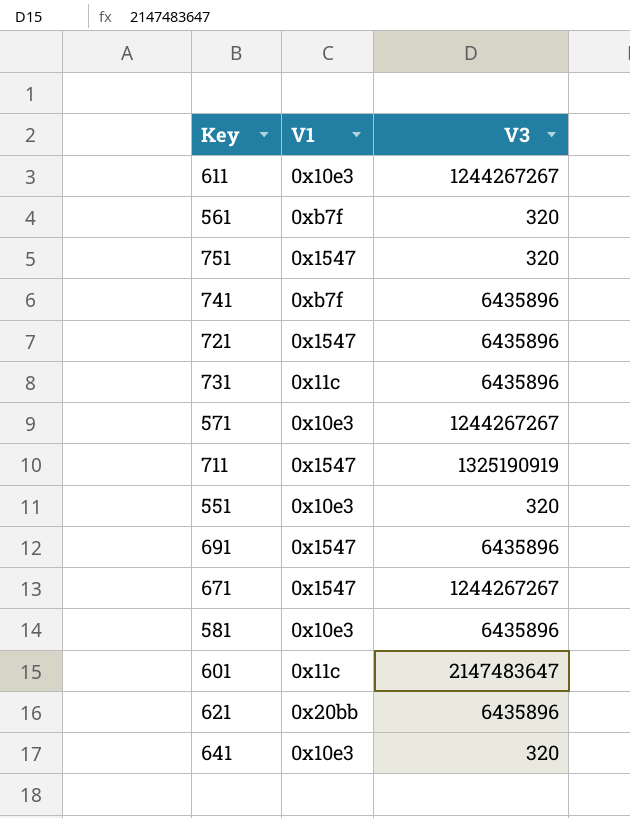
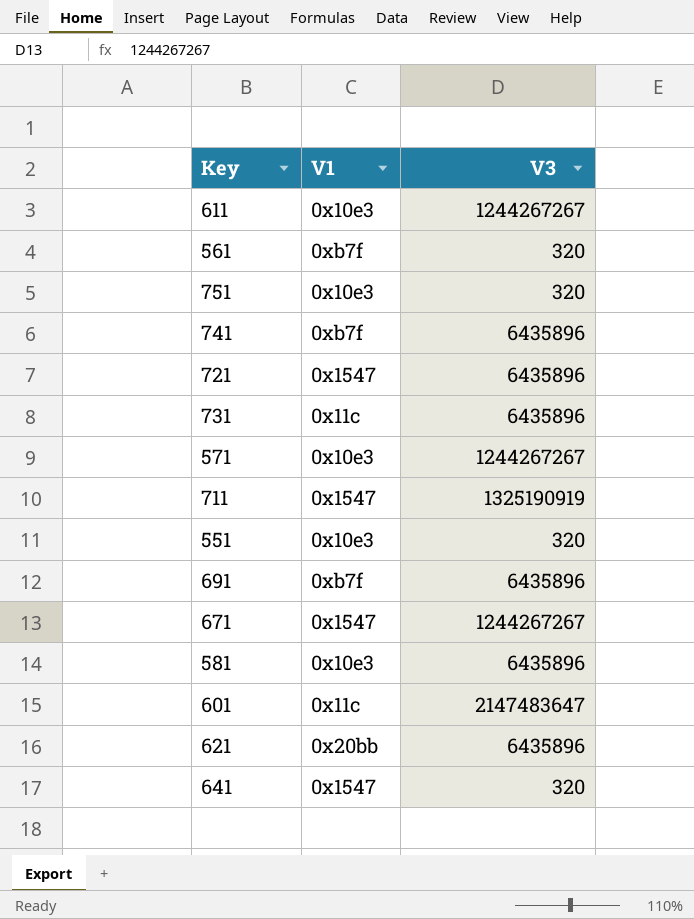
751 | V1: 0x1547 -> 0x10e3
691 | V1: 0x1547 -> 0xb7f
641 | V1: 0x10e3 -> 0x1547

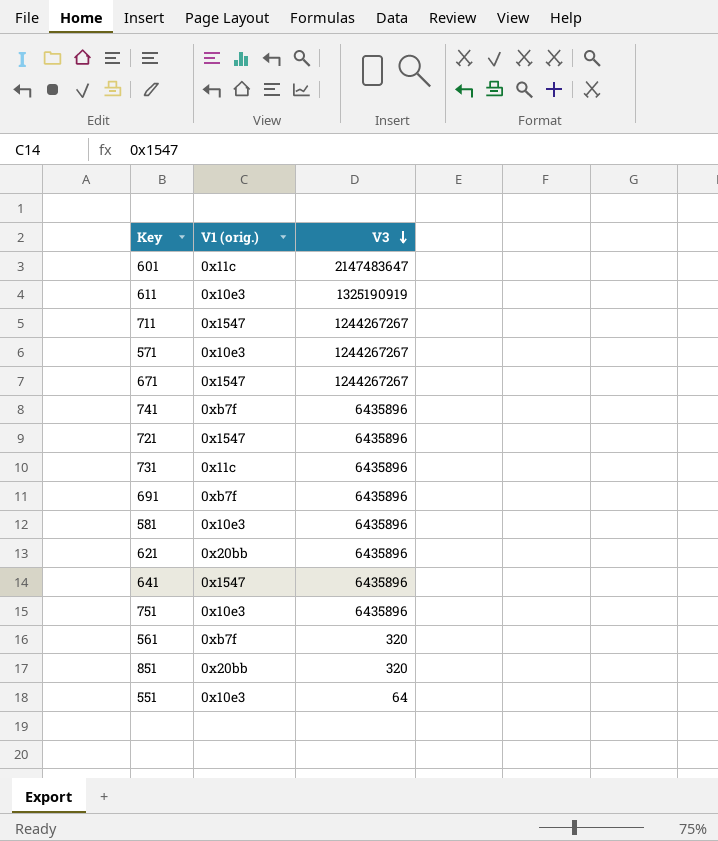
row order: none -> V3 descending
column name: V1 -> V1 (orig.)
611 | V3: 1244267267 -> 1325190919
711 | V3: 1325190919 -> 1244267267
641 | V3: 320 -> 6435896
751 | V3: 320 -> 6435896
row 851: none -> 0x20bb | 320
551 | V3: 320 -> 64

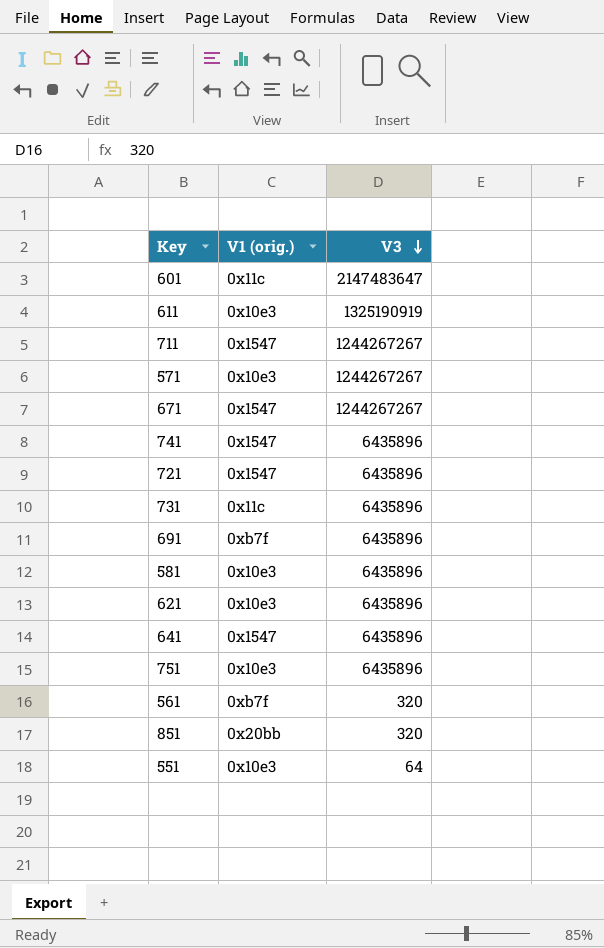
741 | V1 (orig.): 0xb7f -> 0x1547
621 | V1 (orig.): 0x20bb -> 0x10e3

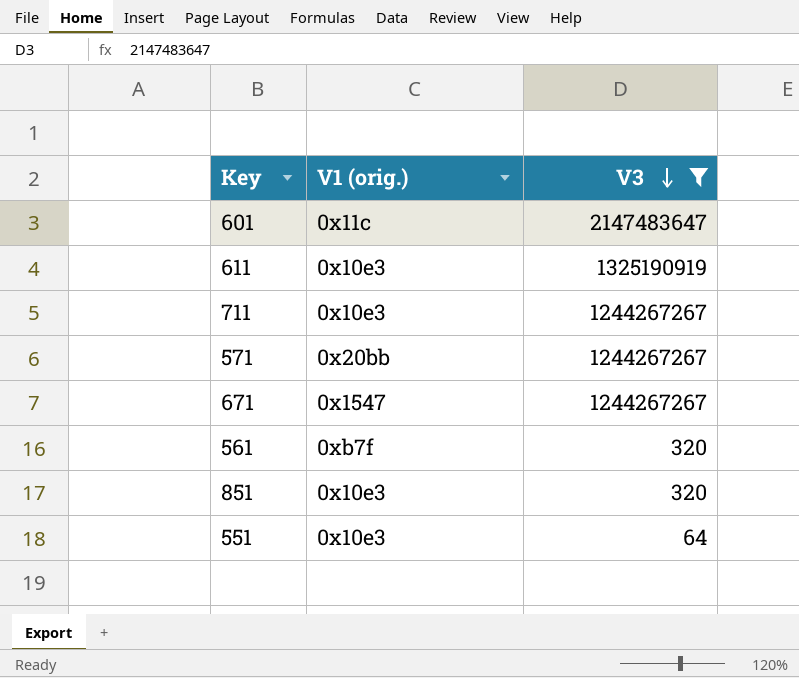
filter: none -> V3 != 6435896
711 | V1 (orig.): 0x1547 -> 0x10e3
571 | V1 (orig.): 0x10e3 -> 0x20bb
851 | V1 (orig.): 0x20bb -> 0x10e3

